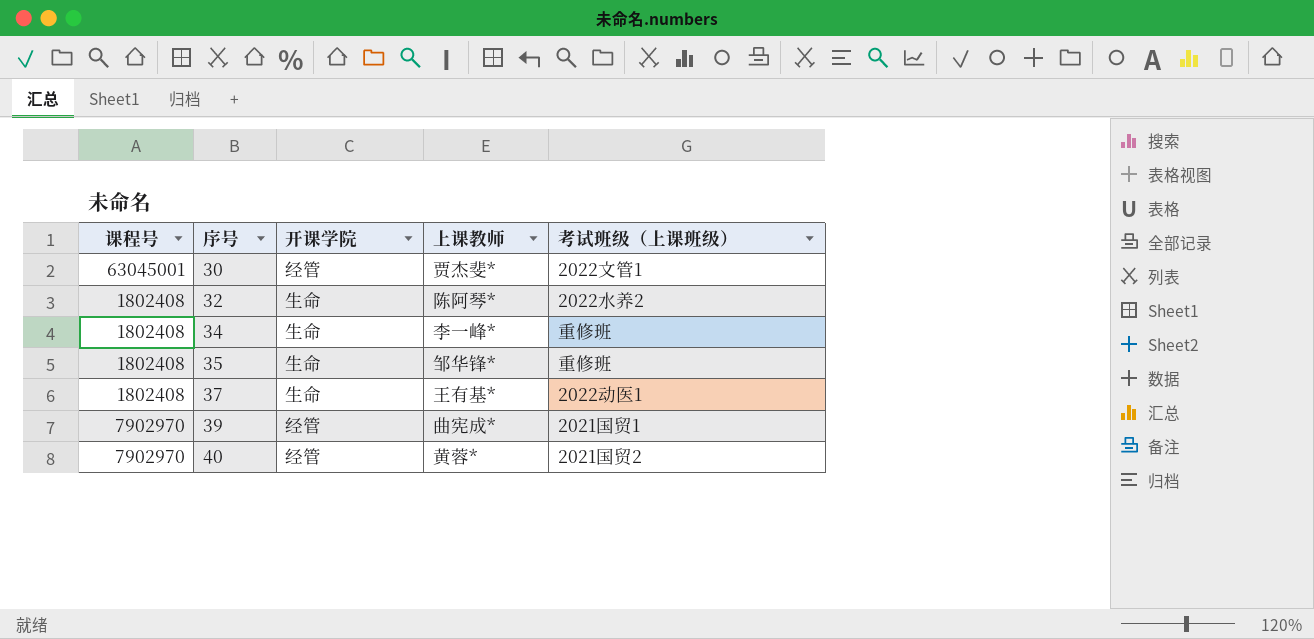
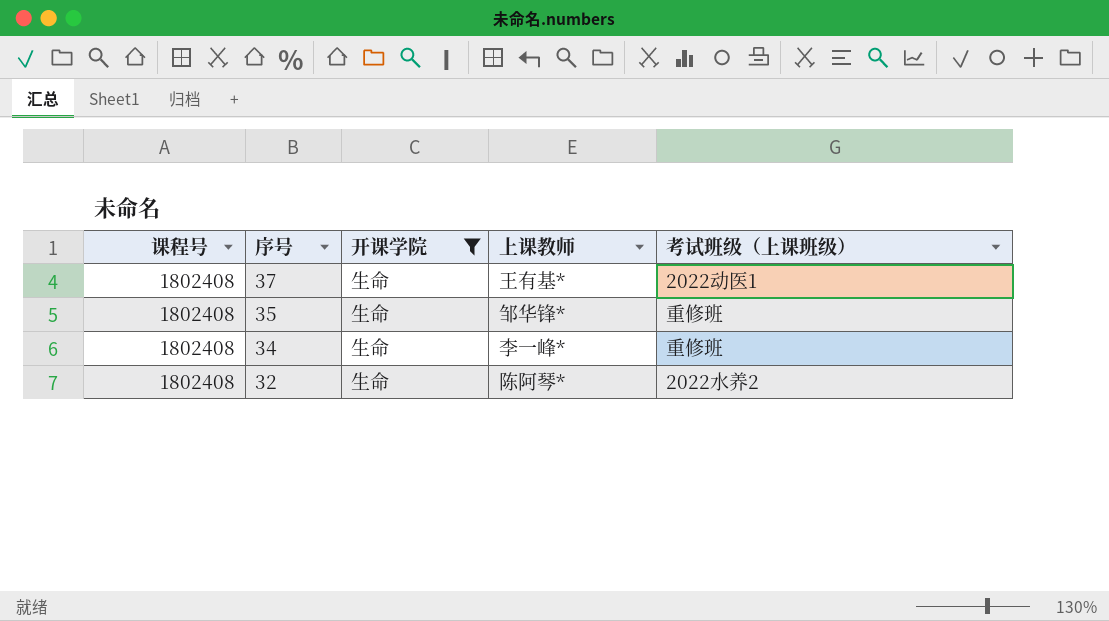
filter: none -> 开课学院 = 生命
row order: 序号 ascending -> 序号 descending

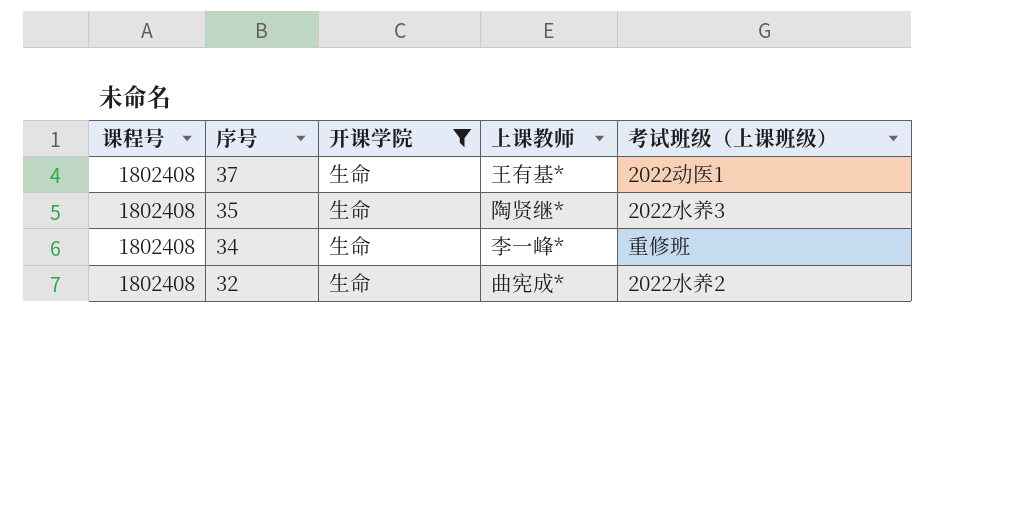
35 | 上课教师: 邹华锋* -> 陶贤继*
35 | 考试班级（上课班级）: 重修班 -> 2022水养3
32 | 上课教师: 陈阿琴* -> 曲宪成*

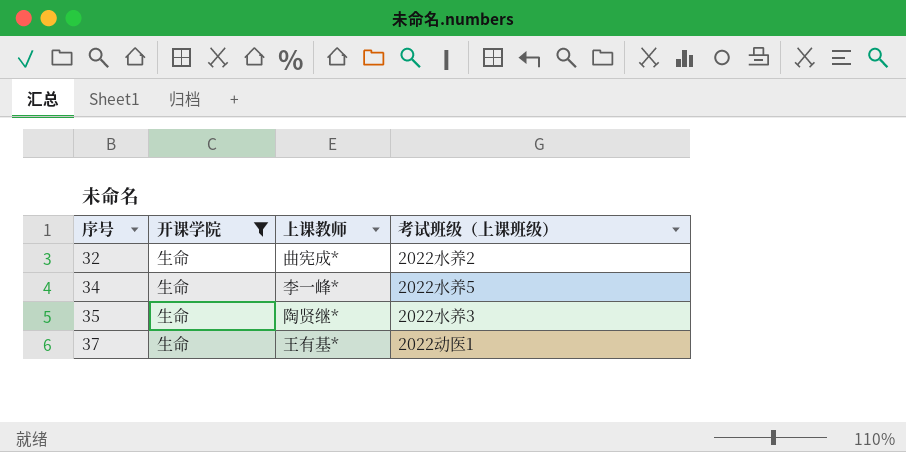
row order: 序号 descending -> 序号 ascending
column 课程号 | position: 1 -> none
34 | 考试班级（上课班级）: 重修班 -> 2022水养5

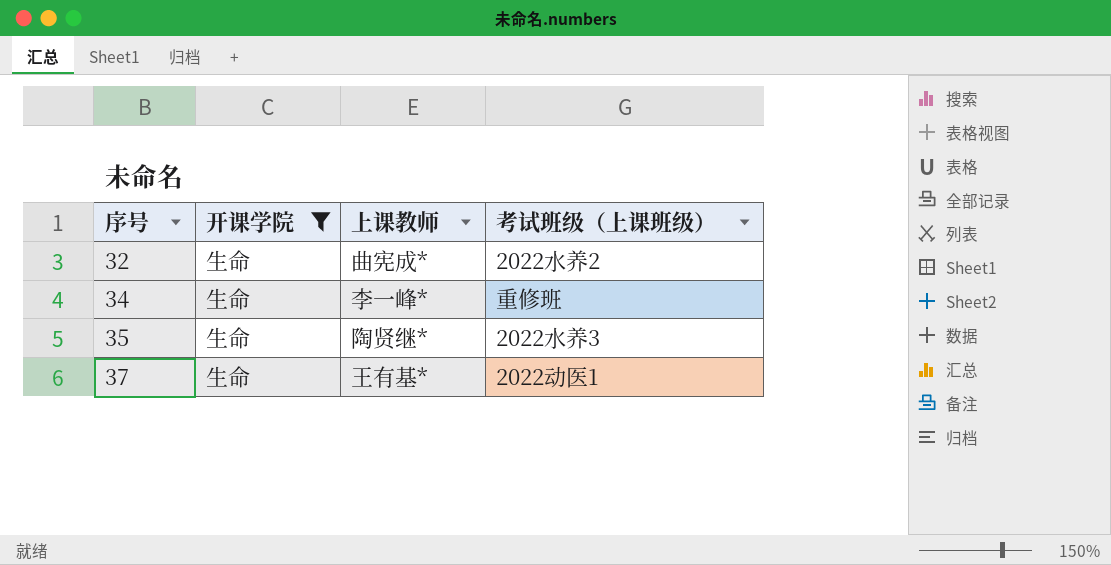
34 | 考试班级（上课班级）: 2022水养5 -> 重修班

